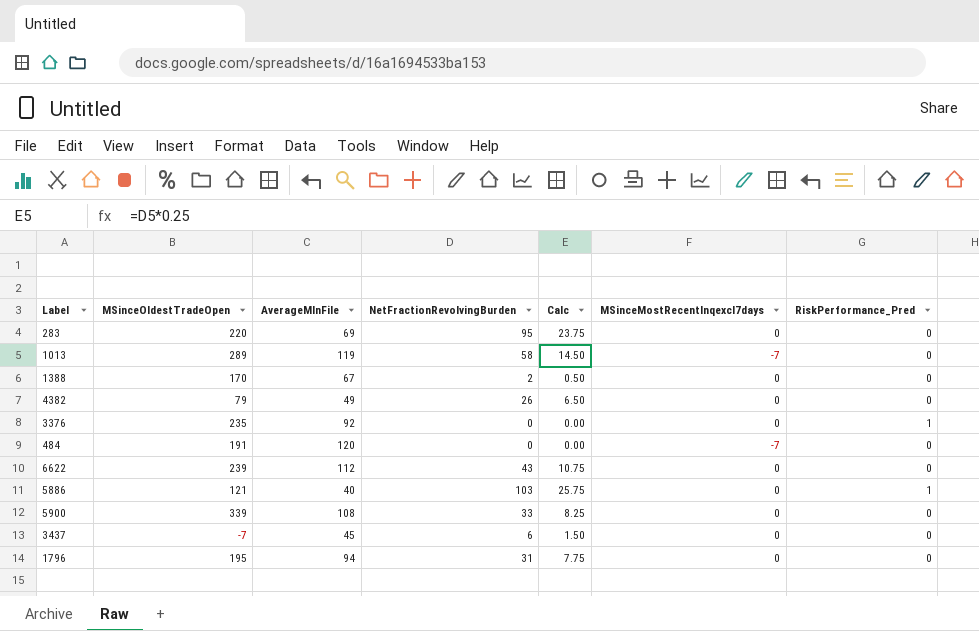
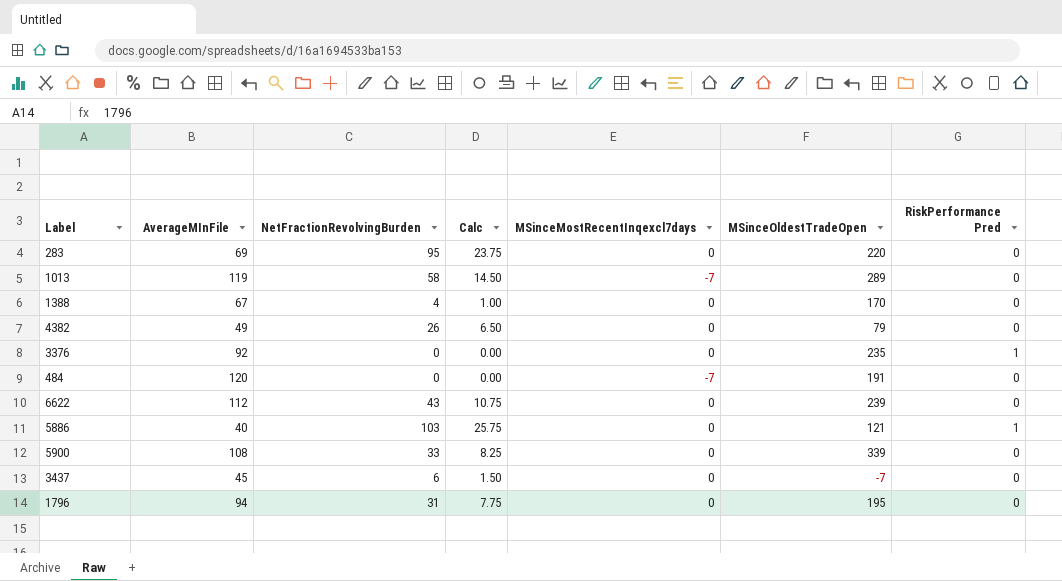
column MSinceOldestTradeOpen | position: 2 -> 6
column name: RiskPerformance_Pred -> RiskPerformance Pred
1388 | NetFractionRevolvingBurden: 2 -> 4
1388 | Calc: 0.50 -> 1.00

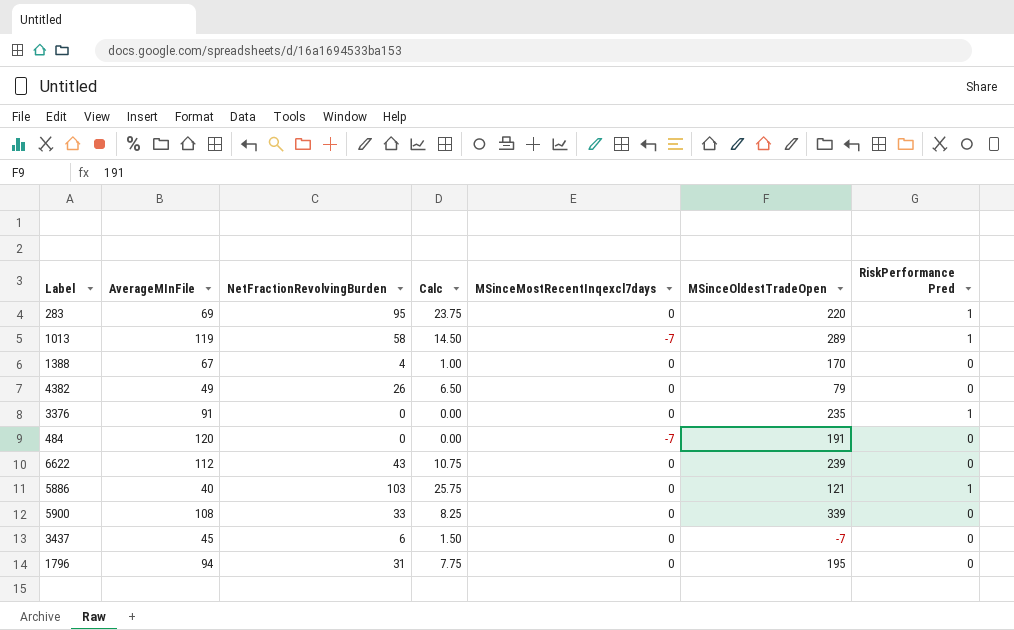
283 | RiskPerformance Pred: 0 -> 1
1013 | RiskPerformance Pred: 0 -> 1
3376 | AverageMInFile: 92 -> 91

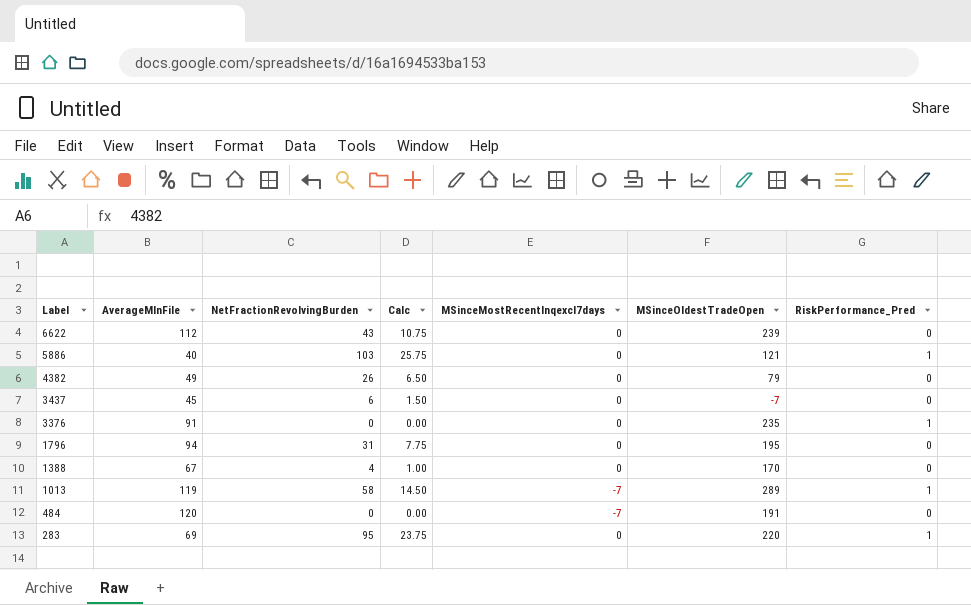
row order: none -> Label descending
column name: RiskPerformance Pred -> RiskPerformance_Pred
row 5900: 108 | 33 | 8.25 | 0 | 339 | 0 -> none

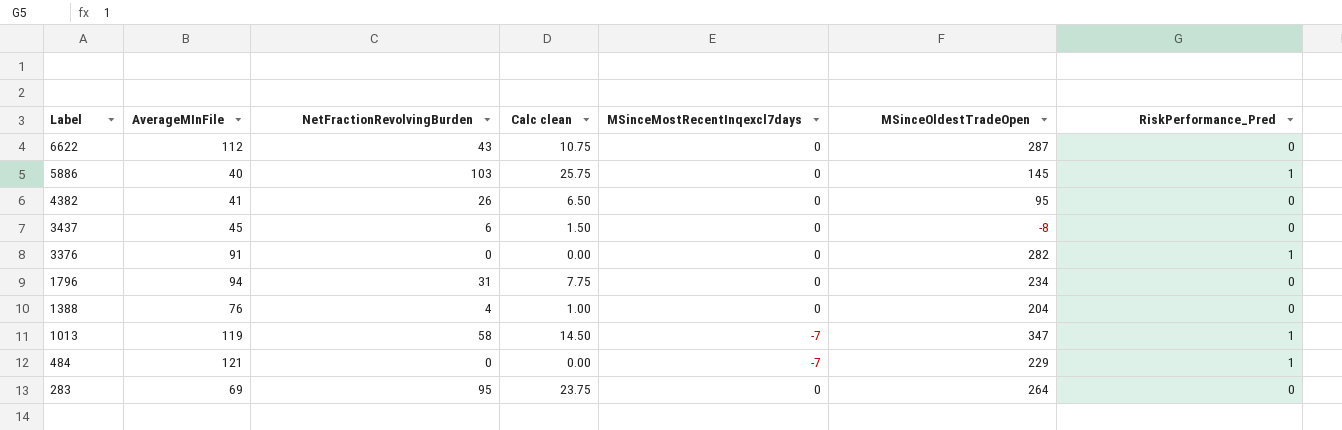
column name: Calc -> Calc clean
6622 | MSinceOldestTradeOpen: 239 -> 287
5886 | MSinceOldestTradeOpen: 121 -> 145
4382 | AverageMInFile: 49 -> 41
4382 | MSinceOldestTradeOpen: 79 -> 95
3437 | MSinceOldestTradeOpen: -7 -> -8
3376 | MSinceOldestTradeOpen: 235 -> 282
1796 | MSinceOldestTradeOpen: 195 -> 234
1388 | AverageMInFile: 67 -> 76
1388 | MSinceOldestTradeOpen: 170 -> 204
1013 | MSinceOldestTradeOpen: 289 -> 347
484 | AverageMInFile: 120 -> 121
484 | MSinceOldestTradeOpen: 191 -> 229
484 | RiskPerformance_Pred: 0 -> 1
283 | MSinceOldestTradeOpen: 220 -> 264
283 | RiskPerformance_Pred: 1 -> 0

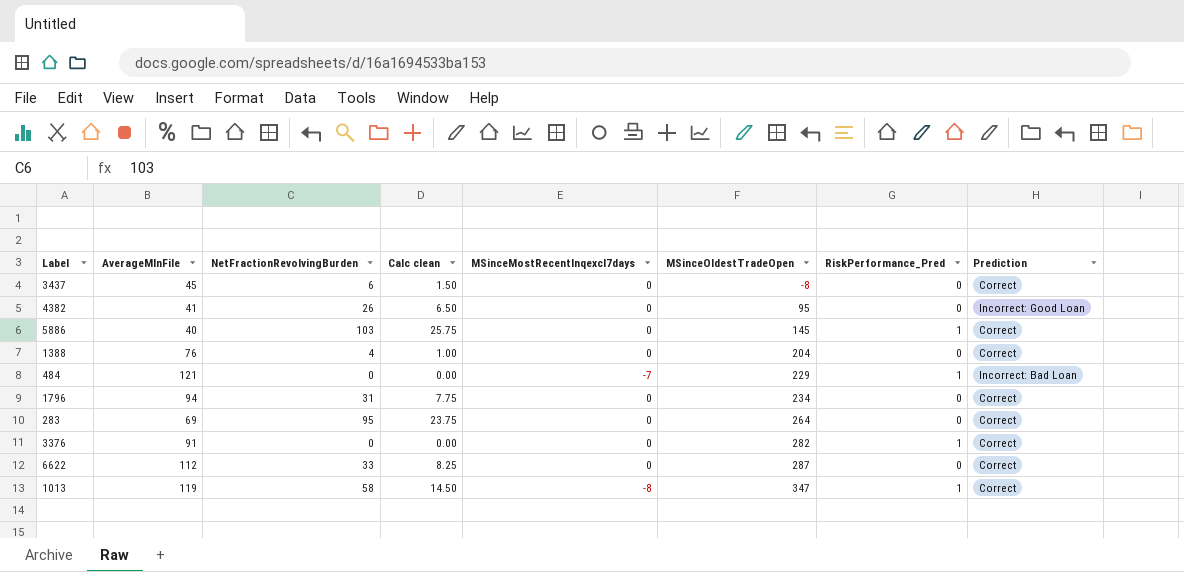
row order: Label descending -> MSinceOldestTradeOpen ascending
column Prediction | position: none -> 8
6622 | NetFractionRevolvingBurden: 43 -> 33
6622 | Calc clean: 10.75 -> 8.25
1013 | MSinceMostRecentInqexcl7days: -7 -> -8

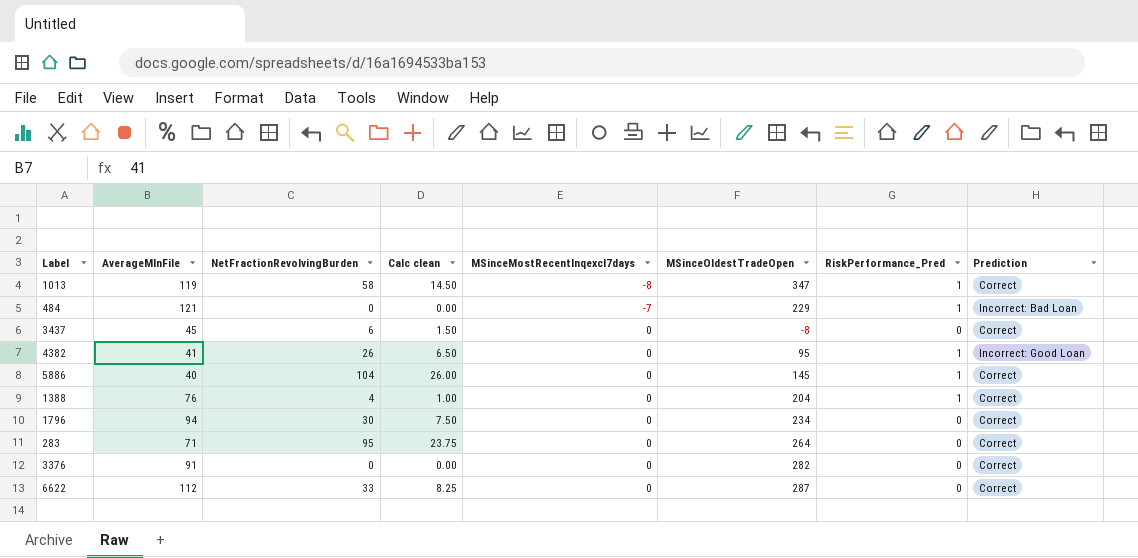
row order: MSinceOldestTradeOpen ascending -> MSinceMostRecentInqexcl7days ascending
4382 | RiskPerformance_Pred: 0 -> 1
5886 | NetFractionRevolvingBurden: 103 -> 104
5886 | Calc clean: 25.75 -> 26.00
1388 | RiskPerformance_Pred: 0 -> 1
1796 | NetFractionRevolvingBurden: 31 -> 30
1796 | Calc clean: 7.75 -> 7.50
283 | AverageMInFile: 69 -> 71
3376 | RiskPerformance_Pred: 1 -> 0

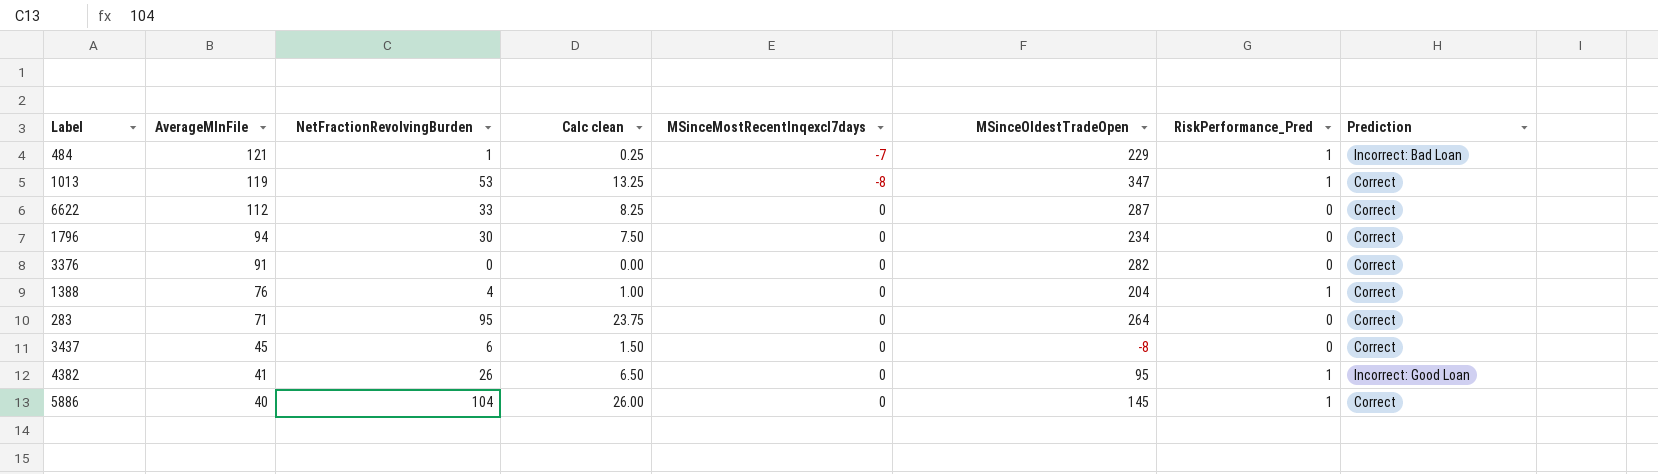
row order: MSinceMostRecentInqexcl7days ascending -> AverageMInFile descending
484 | NetFractionRevolvingBurden: 0 -> 1
484 | Calc clean: 0.00 -> 0.25
1013 | NetFractionRevolvingBurden: 58 -> 53
1013 | Calc clean: 14.50 -> 13.25

